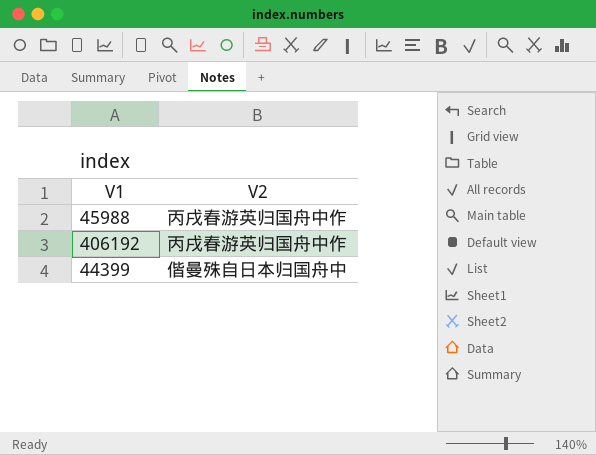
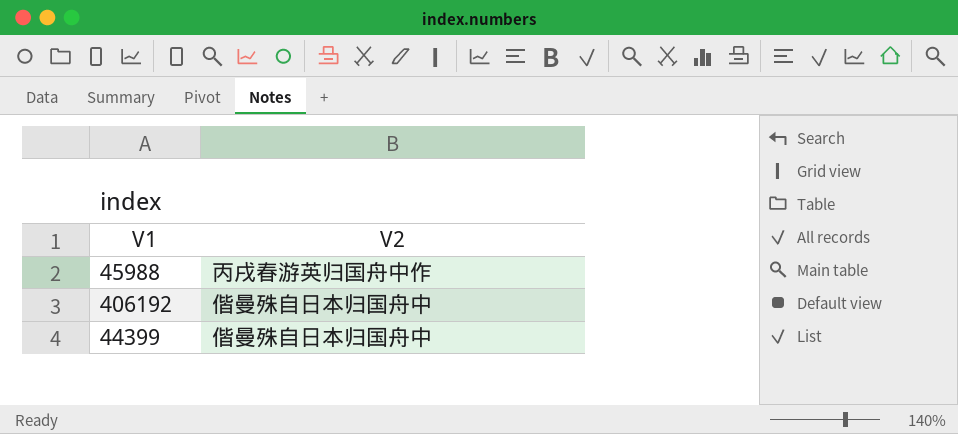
406192 | V2: 丙戌春游英归国舟中作 -> 偕曼殊自日本归国舟中

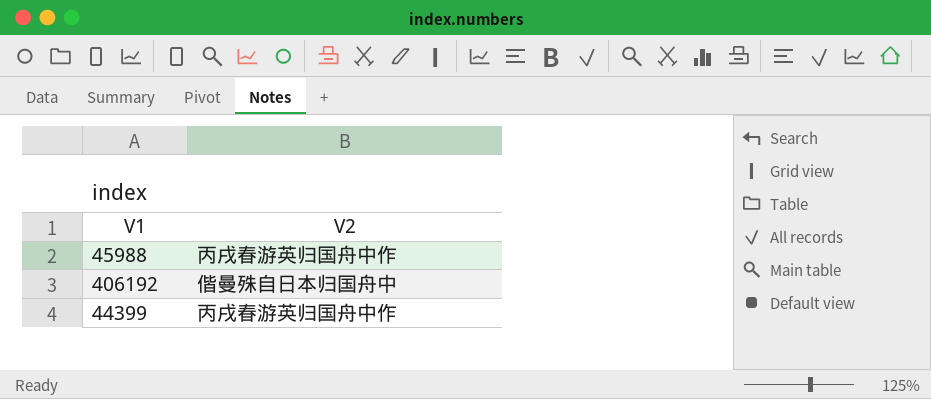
44399 | V2: 偕曼殊自日本归国舟中 -> 丙戌春游英归国舟中作

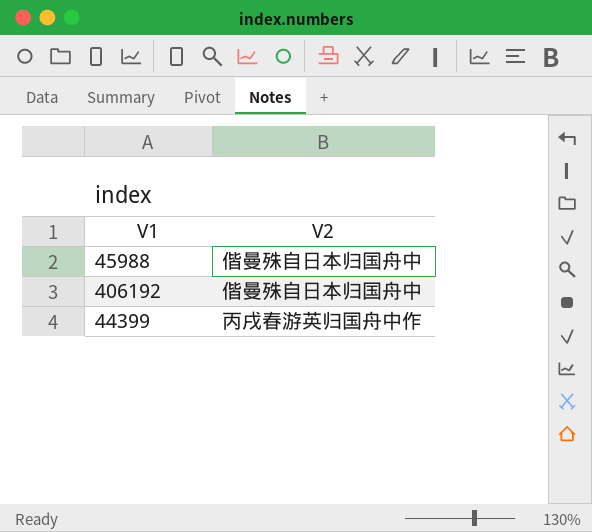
45988 | V2: 丙戌春游英归国舟中作 -> 偕曼殊自日本归国舟中

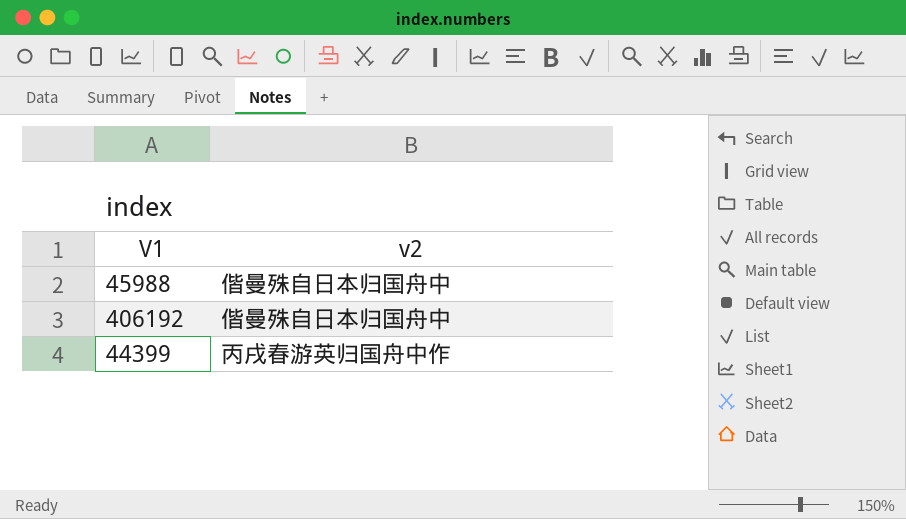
column name: V2 -> v2

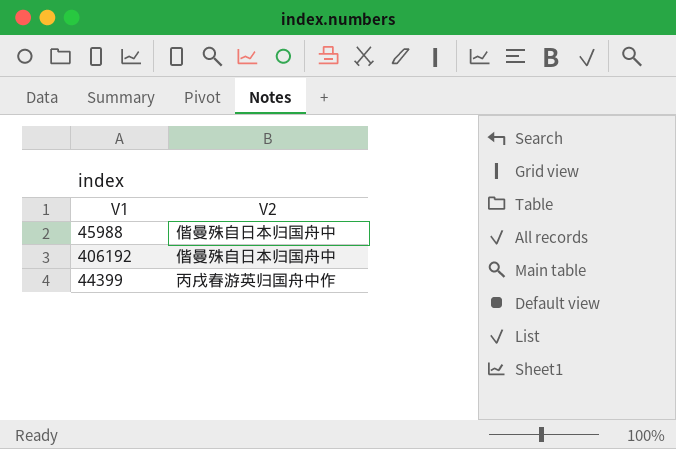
column name: v2 -> V2

